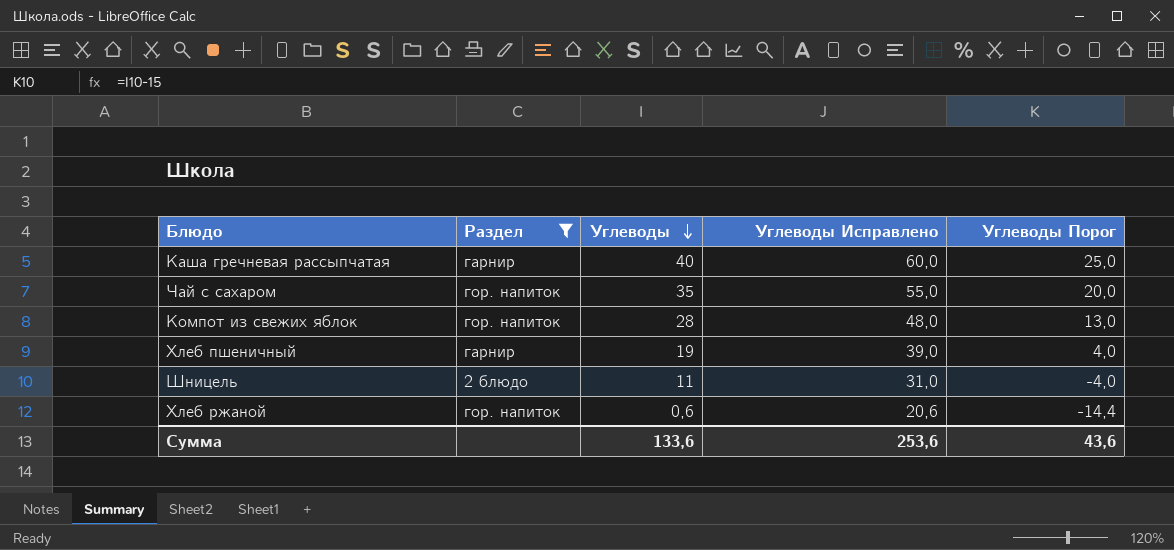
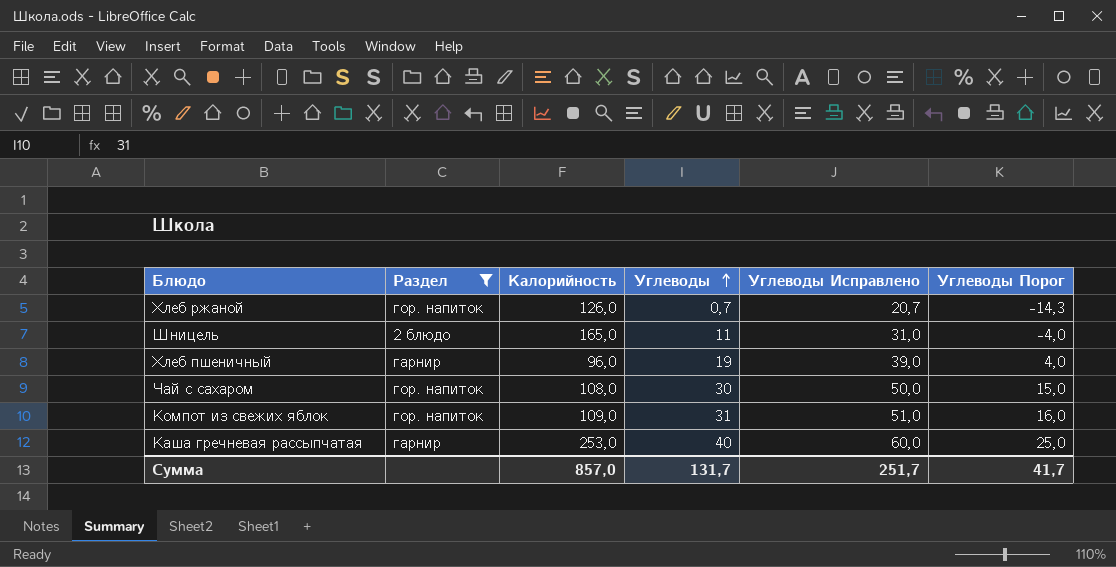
row order: Углеводы descending -> Углеводы ascending
column Калорийность | position: none -> 3
Хлеб ржаной | Углеводы: 0,6 -> 0,7
Хлеб ржаной | Углеводы Исправлено: 20,6 -> 20,7
Хлеб ржаной | Углеводы Порог: -14,4 -> -14,3
Чай с сахаром | Углеводы: 35 -> 30
Чай с сахаром | Углеводы Исправлено: 55,0 -> 50,0
Чай с сахаром | Углеводы Порог: 20,0 -> 15,0
Компот из свежих яблок | Углеводы: 28 -> 31
Компот из свежих яблок | Углеводы Исправлено: 48,0 -> 51,0
Компот из свежих яблок | Углеводы Порог: 13,0 -> 16,0
Сумма | Углеводы: 133,6 -> 131,7
Сумма | Углеводы Исправлено: 253,6 -> 251,7
Сумма | Углеводы Порог: 43,6 -> 41,7

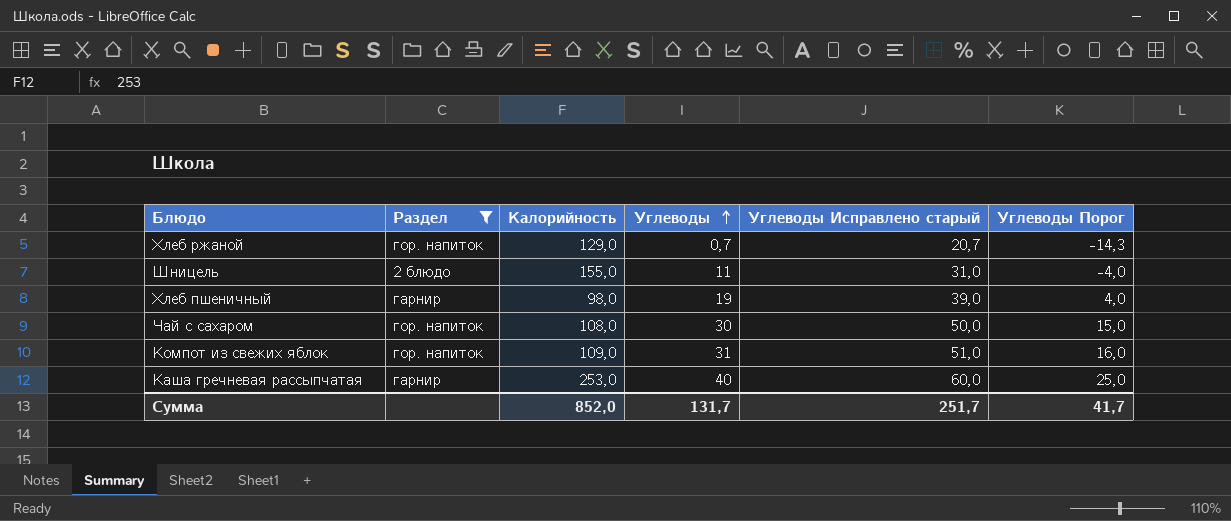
column name: Углеводы Исправлено -> Углеводы Исправлено старый
Хлеб ржаной | Калорийность: 126,0 -> 129,0
Шницель | Калорийность: 165,0 -> 155,0
Хлеб пшеничный | Калорийность: 96,0 -> 98,0
Сумма | Калорийность: 857,0 -> 852,0

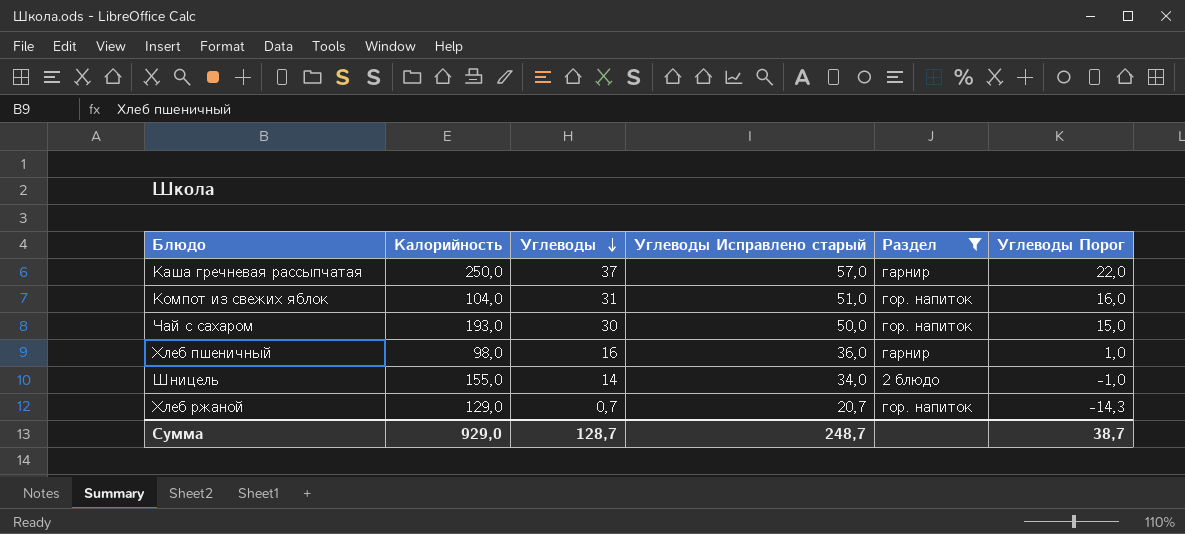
row order: Углеводы ascending -> Углеводы descending
column Раздел | position: 2 -> 5
Каша гречневая рассыпчатая | Калорийность: 253,0 -> 250,0
Каша гречневая рассыпчатая | Углеводы: 40 -> 37
Каша гречневая рассыпчатая | Углеводы Исправлено старый: 60,0 -> 57,0
Каша гречневая рассыпчатая | Углеводы Порог: 25,0 -> 22,0
Компот из свежих яблок | Калорийность: 109,0 -> 104,0
Чай с сахаром | Калорийность: 108,0 -> 193,0
Хлеб пшеничный | Углеводы: 19 -> 16
Хлеб пшеничный | Углеводы Исправлено старый: 39,0 -> 36,0
Хлеб пшеничный | Углеводы Порог: 4,0 -> 1,0
Шницель | Углеводы: 11 -> 14
Шницель | Углеводы Исправлено старый: 31,0 -> 34,0
Шницель | Углеводы Порог: -4,0 -> -1,0
Сумма | Калорийность: 852,0 -> 929,0
Сумма | Углеводы: 131,7 -> 128,7
Сумма | Углеводы Исправлено старый: 251,7 -> 248,7
Сумма | Углеводы Порог: 41,7 -> 38,7

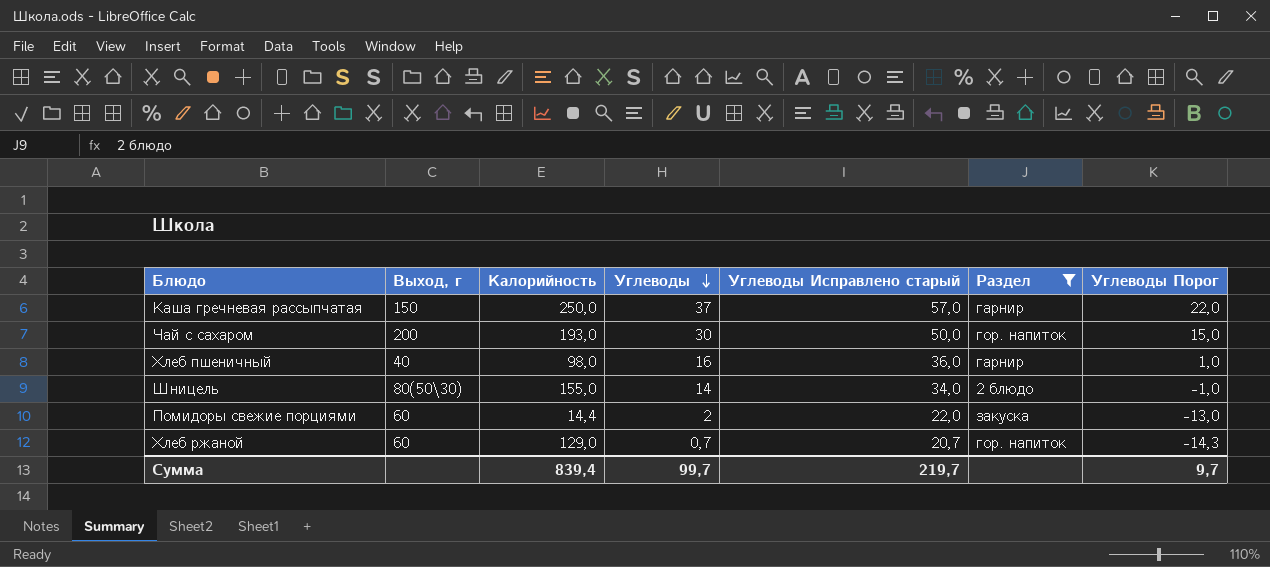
column Выход, г | position: none -> 2
row Компот из свежих яблок: 104,0 | 31 | 51,0 | гор. напиток | 16,0 -> none
row Помидоры свежие порциями: none -> 60 | 14,4 | 2 | 22,0 | закуска | -13,0
Сумма | Калорийность: 929,0 -> 839,4
Сумма | Углеводы: 128,7 -> 99,7
Сумма | Углеводы Исправлено старый: 248,7 -> 219,7
Сумма | Углеводы Порог: 38,7 -> 9,7

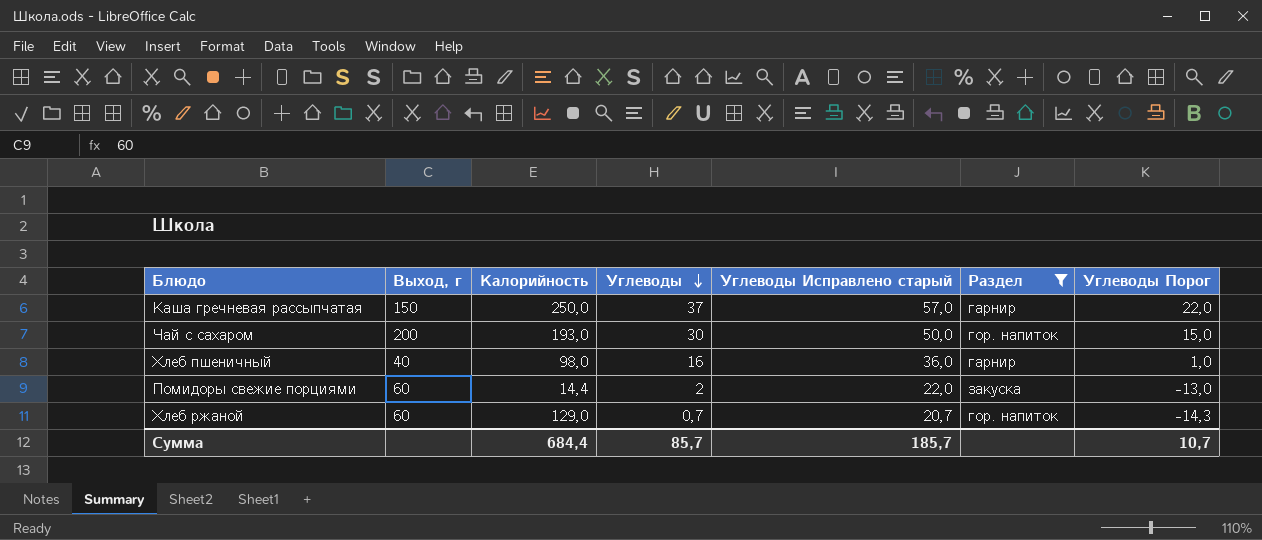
row Шницель: 80(50\30) | 155,0 | 14 | 34,0 | 2 блюдо | -1,0 -> none
Сумма | Калорийность: 839,4 -> 684,4
Сумма | Углеводы: 99,7 -> 85,7
Сумма | Углеводы Исправлено старый: 219,7 -> 185,7
Сумма | Углеводы Порог: 9,7 -> 10,7

